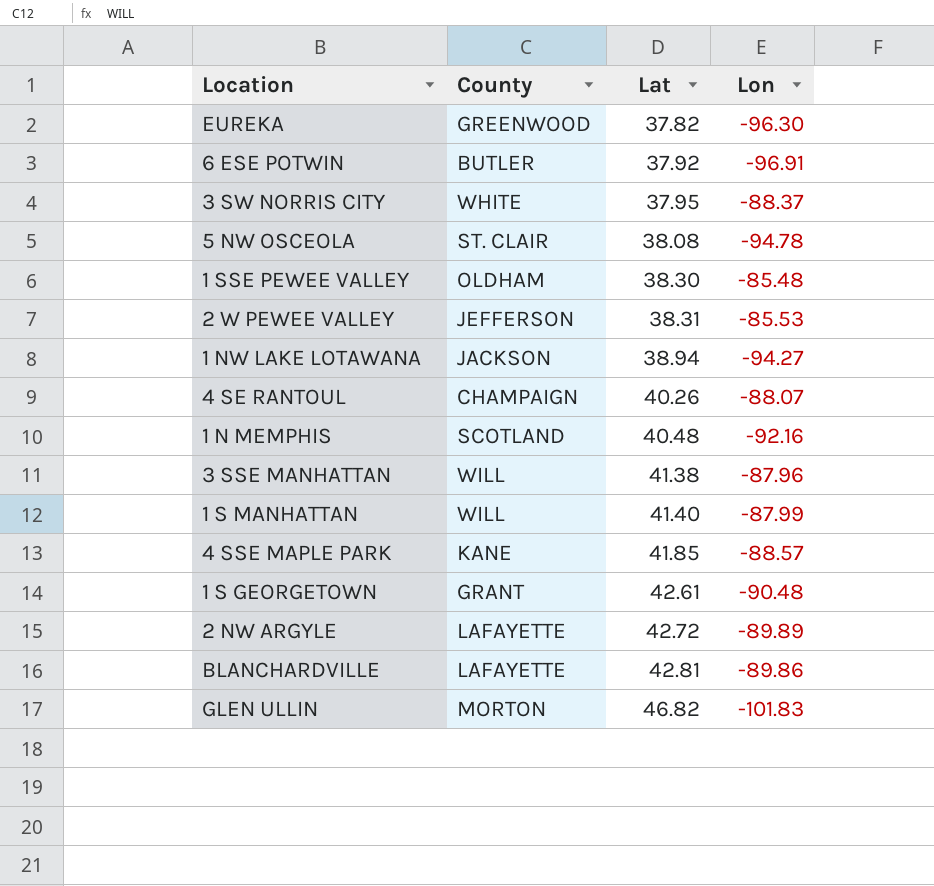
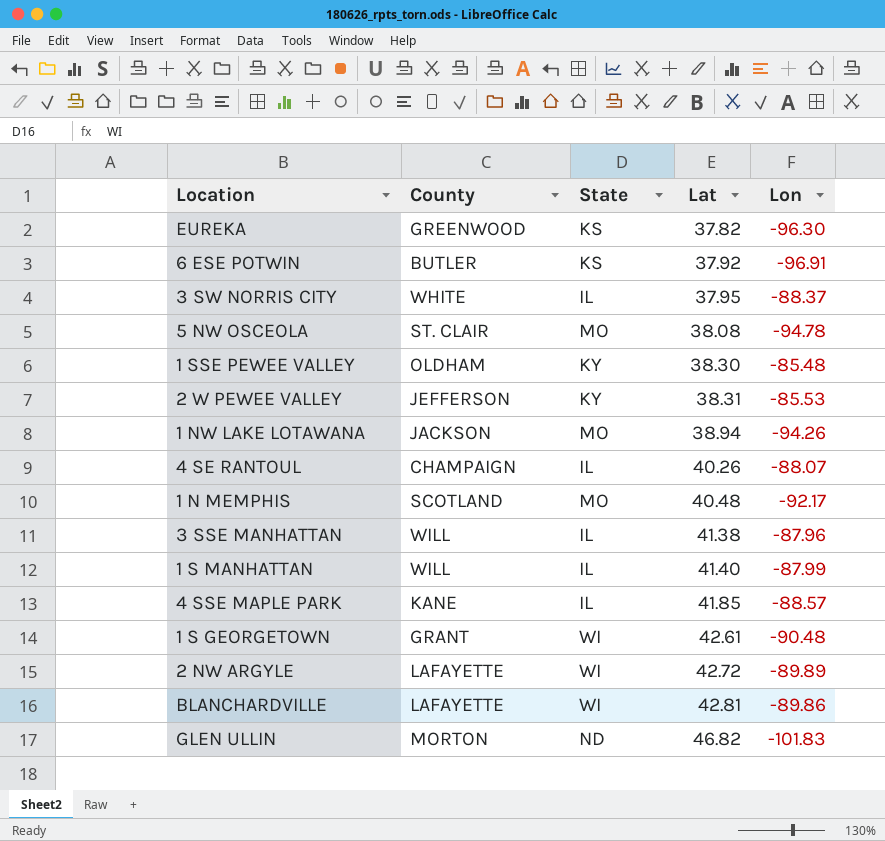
column State | position: none -> 3
1 NW LAKE LOTAWANA | Lon: -94.27 -> -94.26
1 N MEMPHIS | Lon: -92.16 -> -92.17

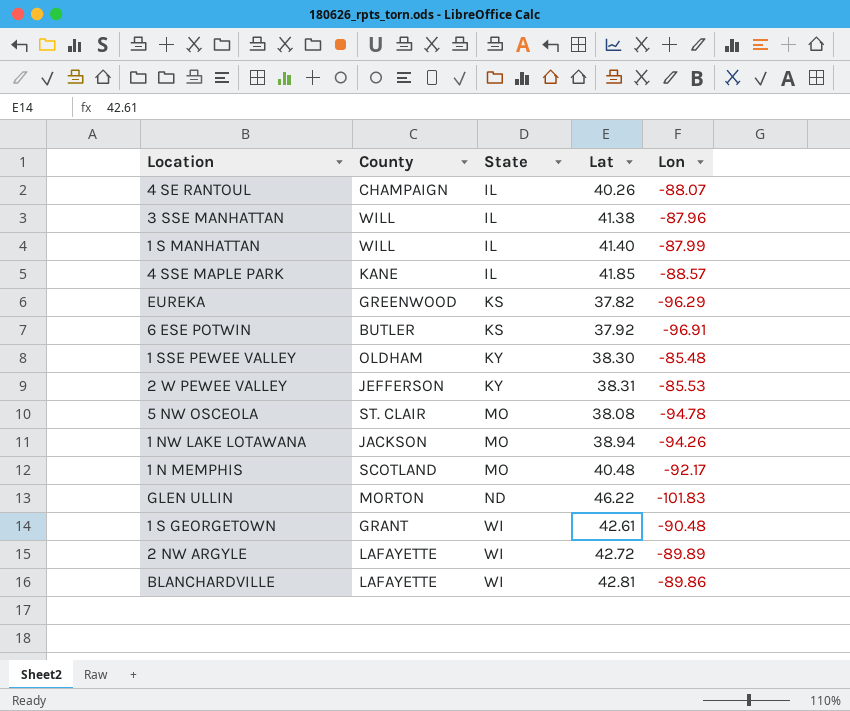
row order: Lat ascending -> State ascending
row 3 SW NORRIS CITY: WHITE | IL | 37.95 | -88.37 -> none
EUREKA | Lon: -96.30 -> -96.29
GLEN ULLIN | Lat: 46.82 -> 46.22

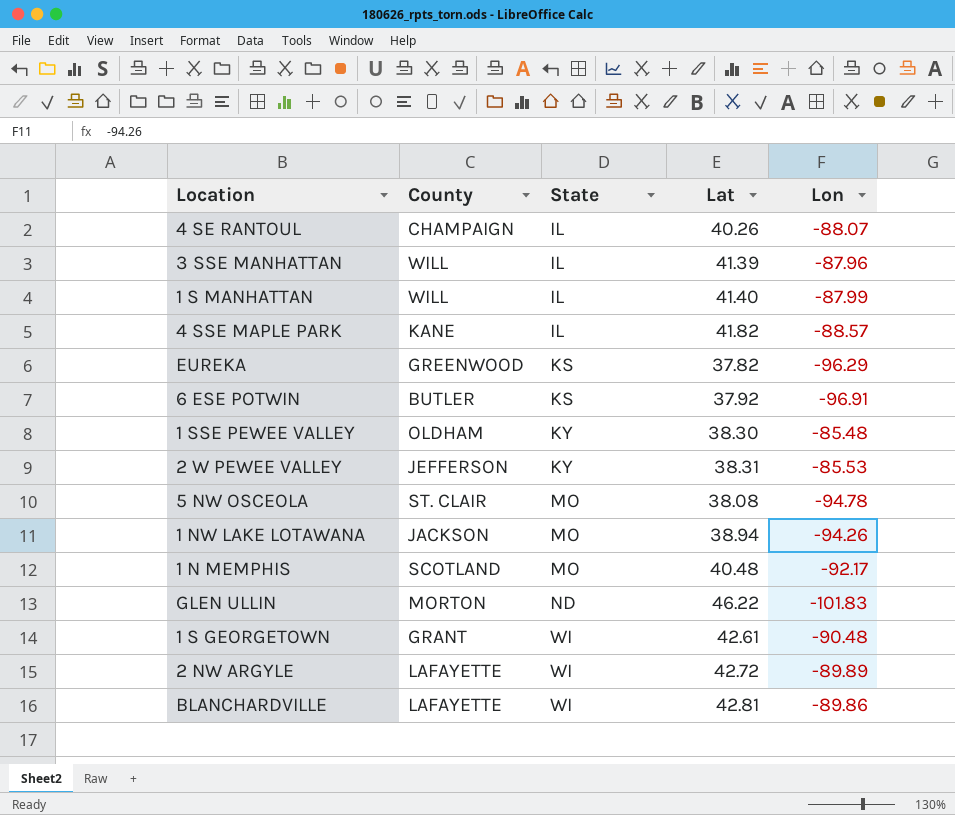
3 SSE MANHATTAN | Lat: 41.38 -> 41.39
4 SSE MAPLE PARK | Lat: 41.85 -> 41.82

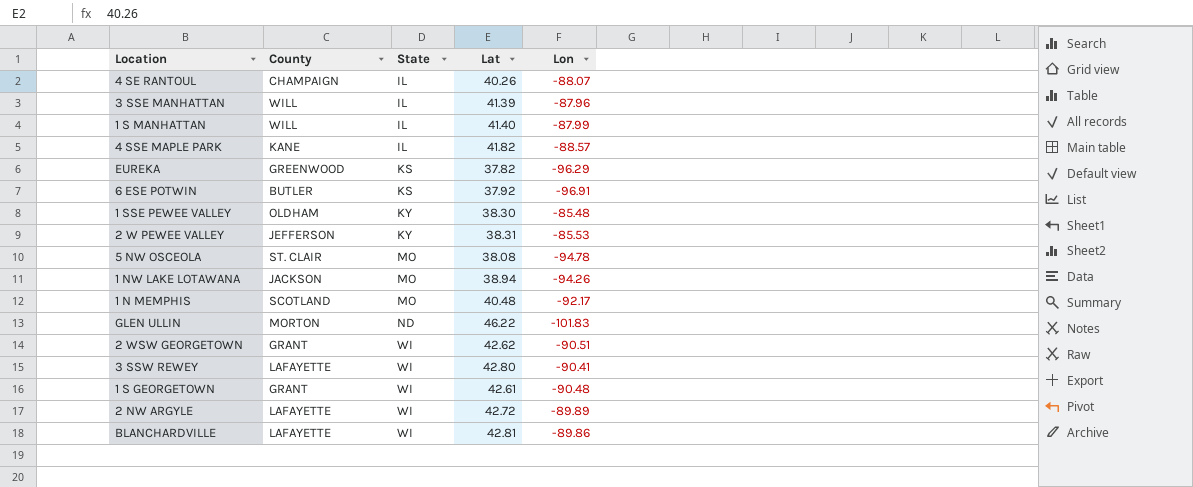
row 2 WSW GEORGETOWN: none -> GRANT | WI | 42.62 | -90.51
row 3 SSW REWEY: none -> LAFAYETTE | WI | 42.80 | -90.41

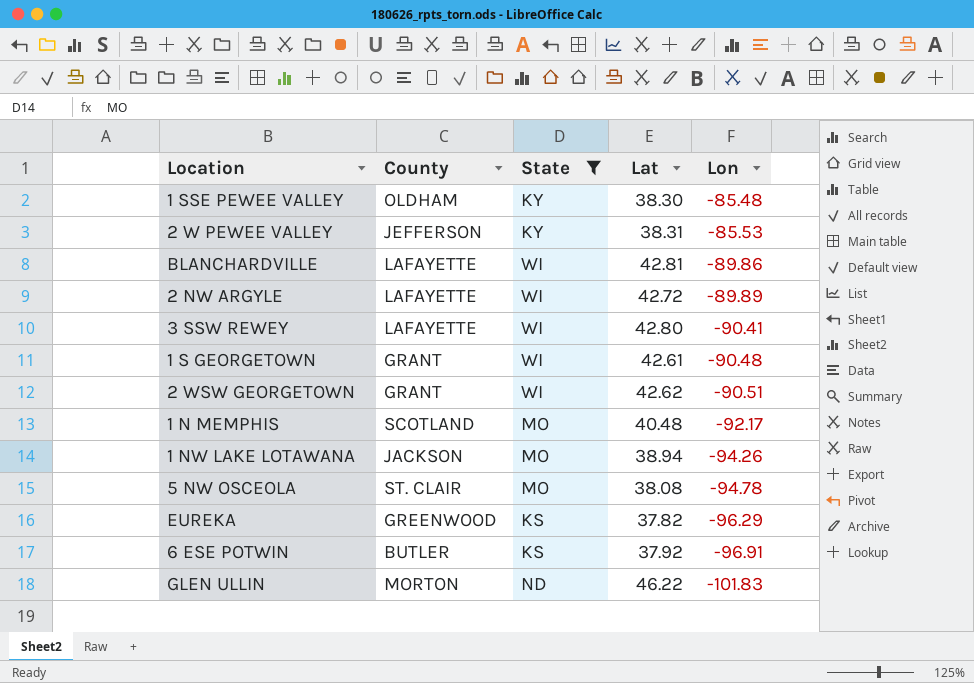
filter: none -> State != IL
row order: State ascending -> Lon descending

